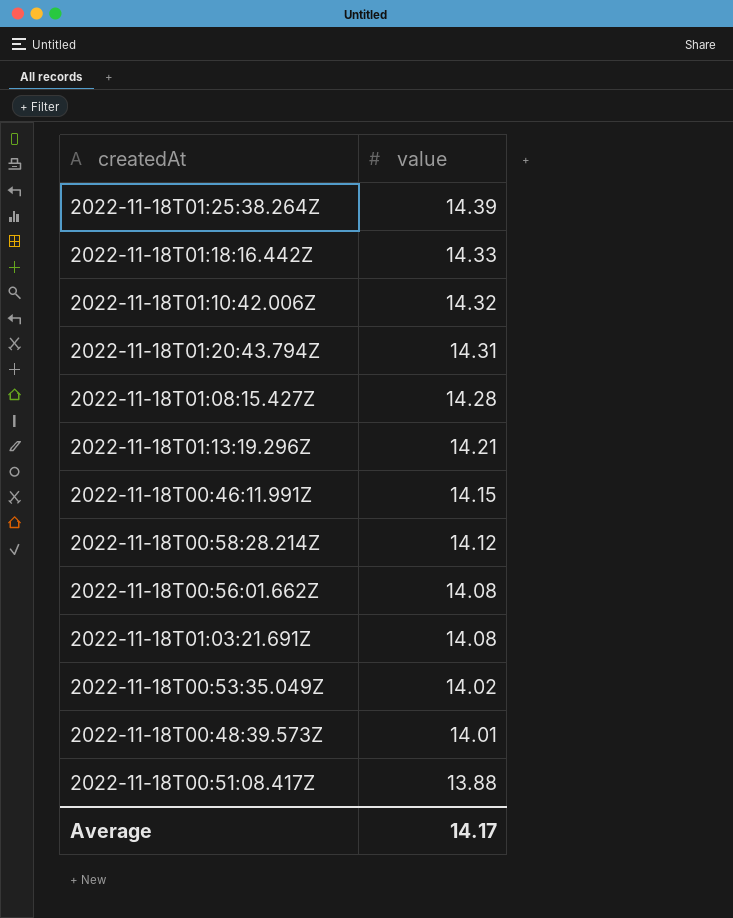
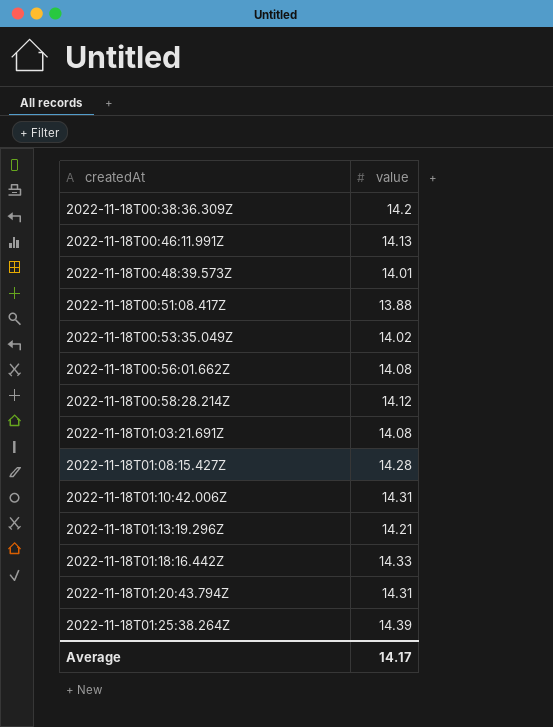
row order: value descending -> createdAt ascending
row 2022-11-18T00:38:36.309Z: none -> 14.2
2022-11-18T00:46:11.991Z | value: 14.15 -> 14.13
2022-11-18T01:10:42.006Z | value: 14.32 -> 14.31

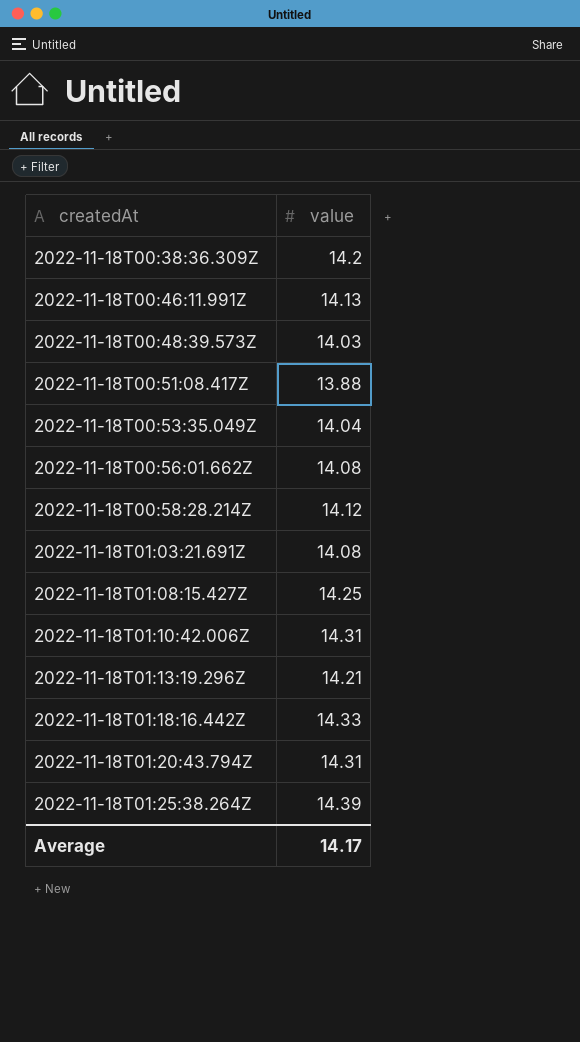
2022-11-18T00:48:39.573Z | value: 14.01 -> 14.03
2022-11-18T00:53:35.049Z | value: 14.02 -> 14.04
2022-11-18T01:08:15.427Z | value: 14.28 -> 14.25

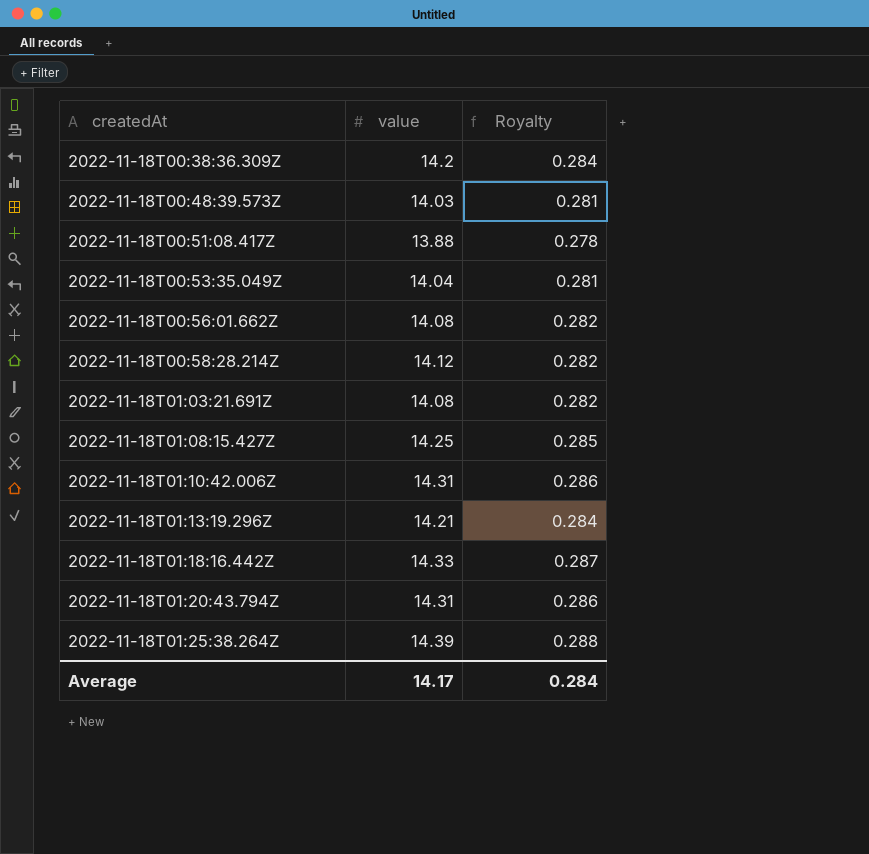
column Royalty | formula: none -> [value] * 0.02
row 2022-11-18T00:46:11.991Z: 14.13 -> none

